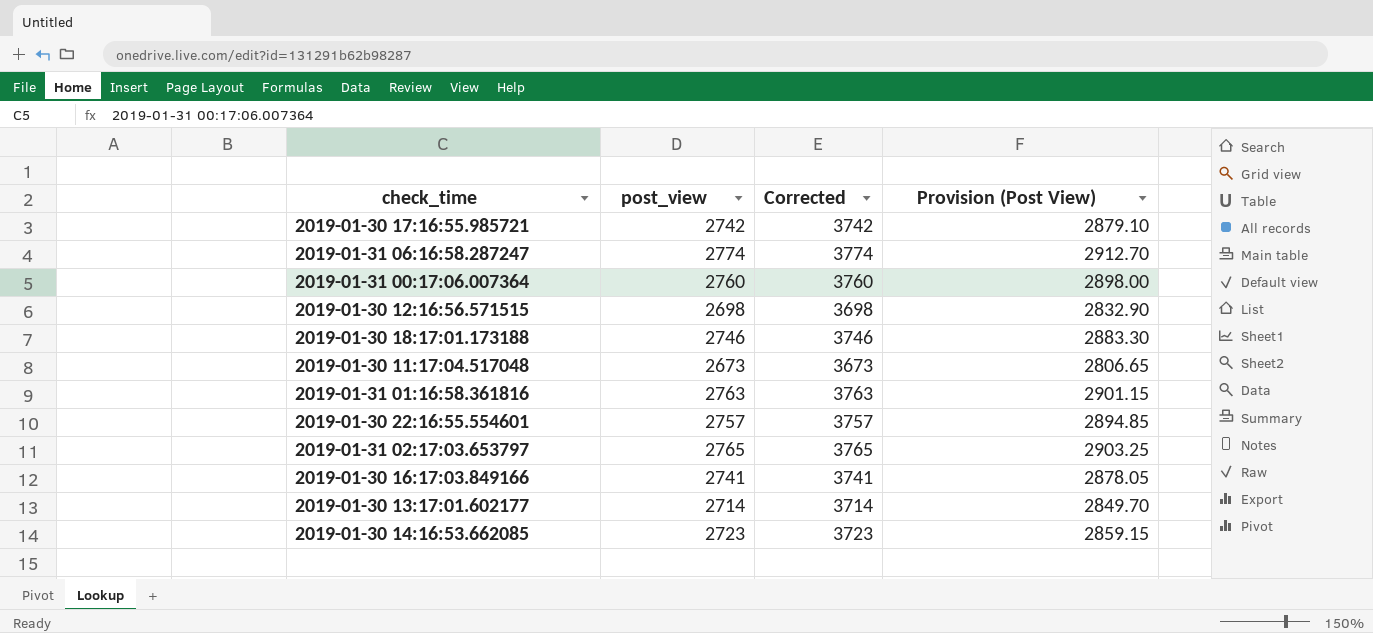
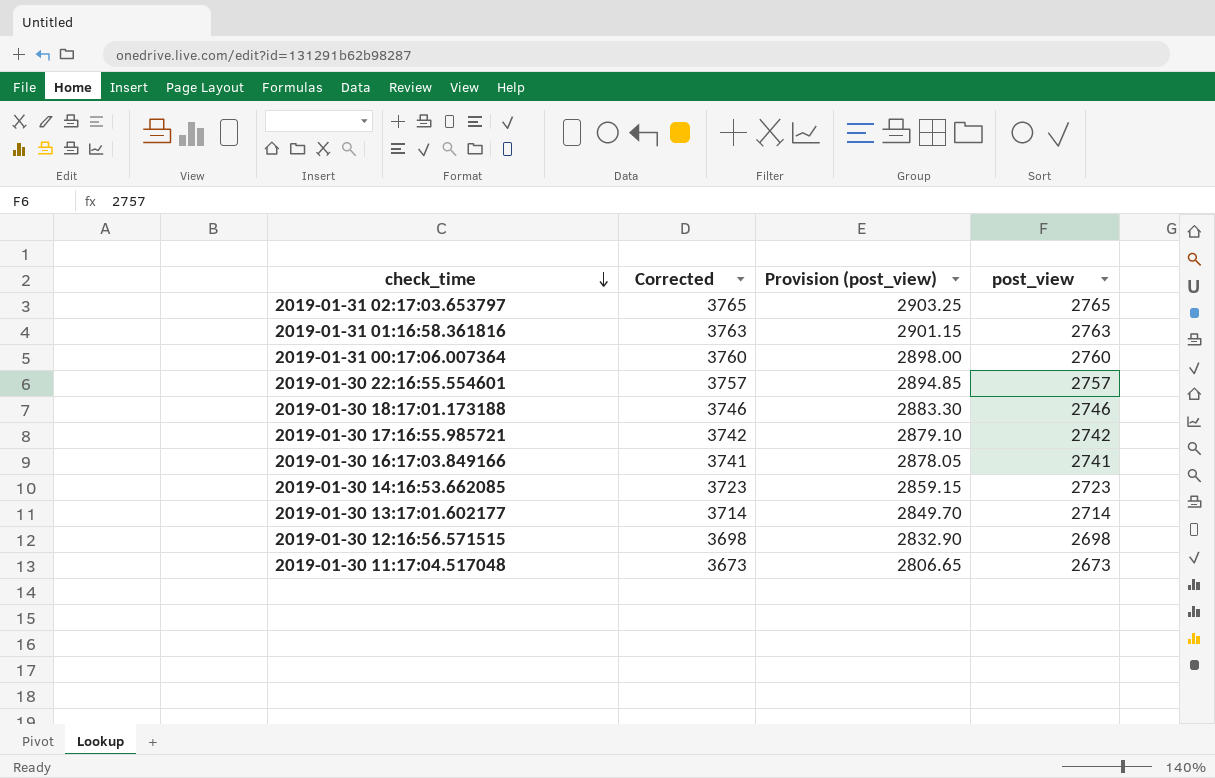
row order: none -> check_time descending
column name: Provision (Post View) -> Provision (post_view)
column post_view | position: 2 -> 4
row 2019-01-31 06:16:58.287247: 2774 | 3774 | 2912.70 -> none

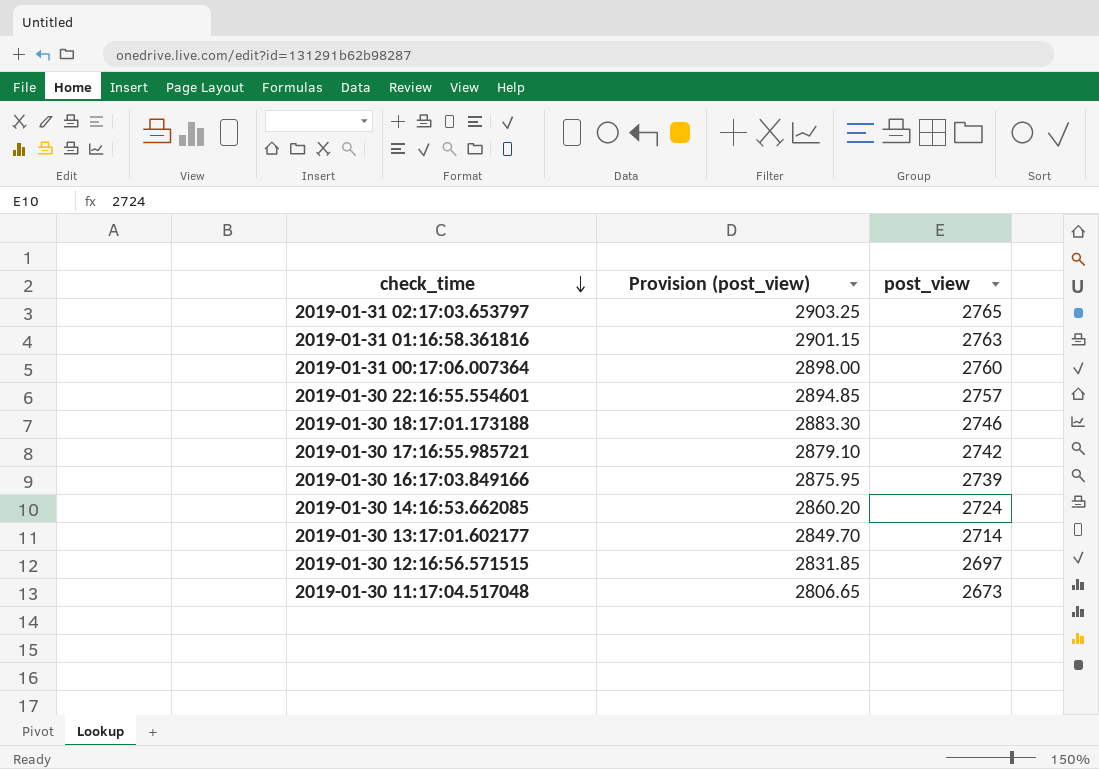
column Corrected | formula: [post_view] + 1000 -> none
2019-01-30 16:17:03.849166 | Provision (post_view): 2878.05 -> 2875.95
2019-01-30 16:17:03.849166 | post_view: 2741 -> 2739
2019-01-30 14:16:53.662085 | Provision (post_view): 2859.15 -> 2860.20
2019-01-30 14:16:53.662085 | post_view: 2723 -> 2724
2019-01-30 12:16:56.571515 | Provision (post_view): 2832.90 -> 2831.85
2019-01-30 12:16:56.571515 | post_view: 2698 -> 2697

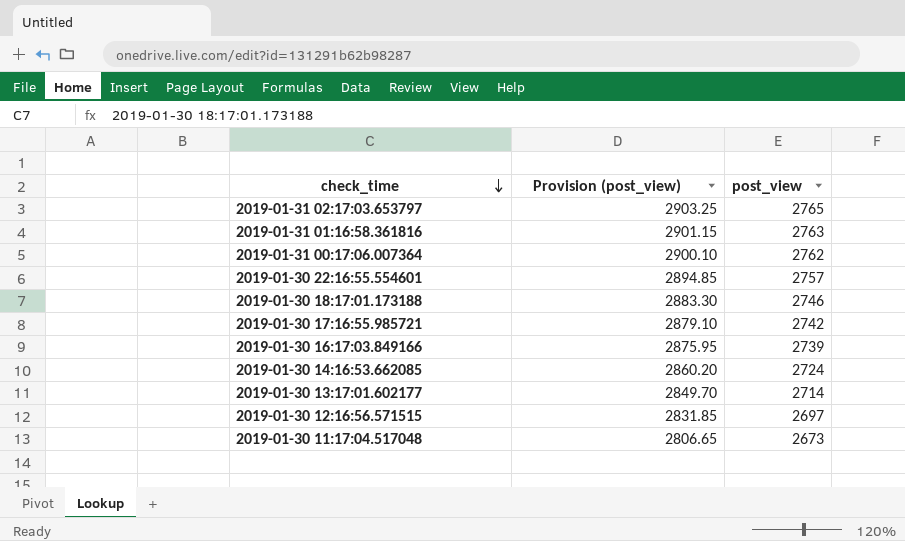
2019-01-31 00:17:06.007364 | Provision (post_view): 2898.00 -> 2900.10
2019-01-31 00:17:06.007364 | post_view: 2760 -> 2762

